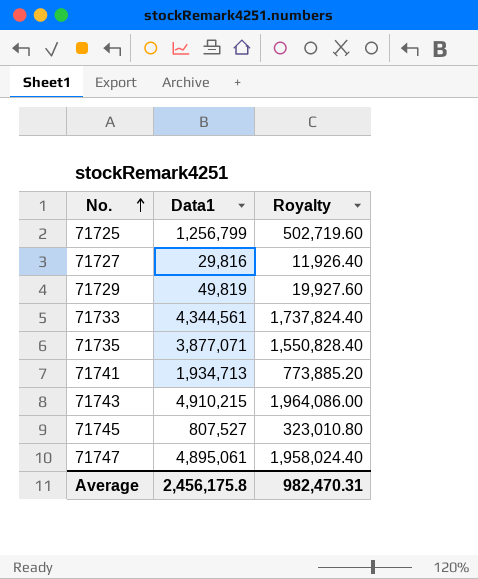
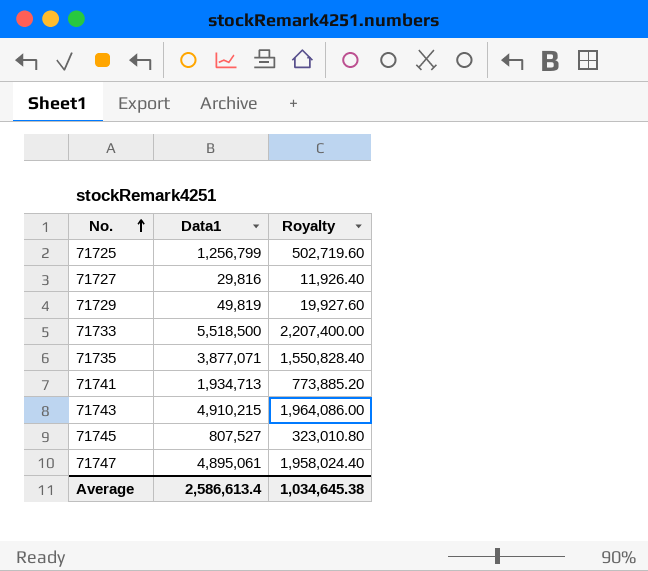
71733 | Data1: 4,344,561 -> 5,518,500
71733 | Royalty: 1,737,824.40 -> 2,207,400.00
Average | Data1: 2,456,175.8 -> 2,586,613.4
Average | Royalty: 982,470.31 -> 1,034,645.38

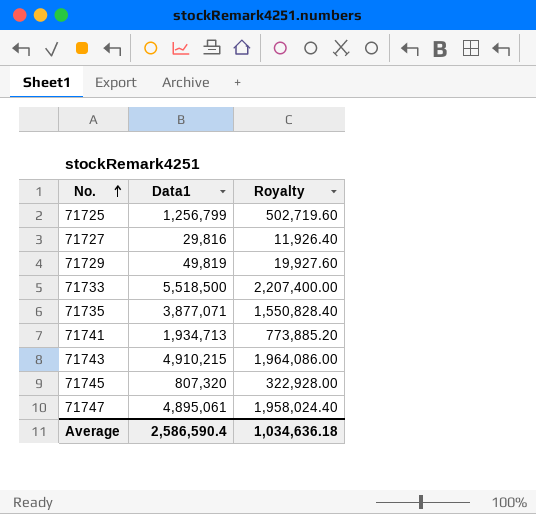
71745 | Data1: 807,527 -> 807,320
71745 | Royalty: 323,010.80 -> 322,928.00
Average | Data1: 2,586,613.4 -> 2,586,590.4
Average | Royalty: 1,034,645.38 -> 1,034,636.18

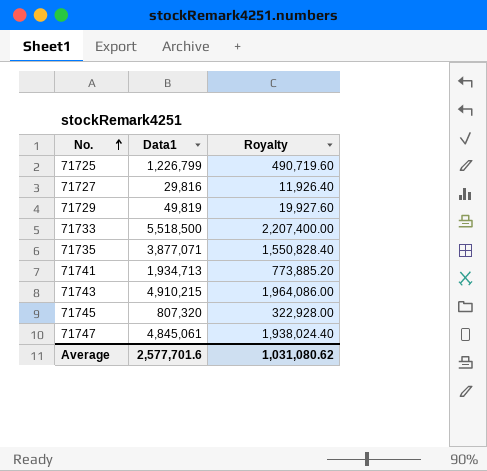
71725 | Data1: 1,256,799 -> 1,226,799
71725 | Royalty: 502,719.60 -> 490,719.60
71747 | Data1: 4,895,061 -> 4,845,061
71747 | Royalty: 1,958,024.40 -> 1,938,024.40
Average | Data1: 2,586,590.4 -> 2,577,701.6
Average | Royalty: 1,034,636.18 -> 1,031,080.62

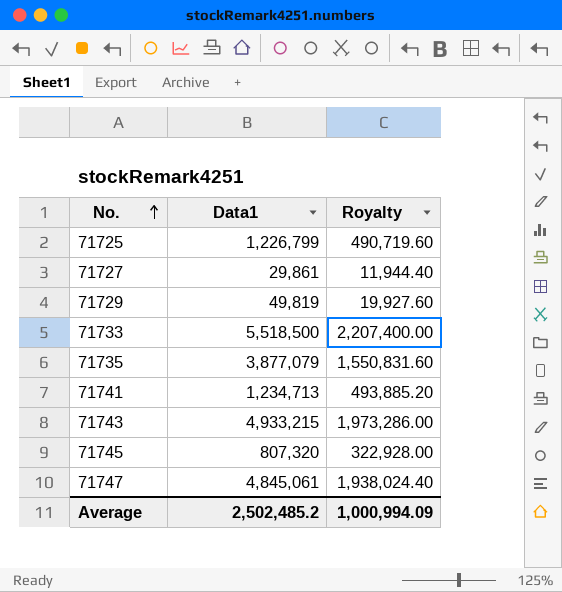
71727 | Data1: 29,816 -> 29,861
71727 | Royalty: 11,926.40 -> 11,944.40
71735 | Data1: 3,877,071 -> 3,877,079
71735 | Royalty: 1,550,828.40 -> 1,550,831.60
71741 | Data1: 1,934,713 -> 1,234,713
71741 | Royalty: 773,885.20 -> 493,885.20
71743 | Data1: 4,910,215 -> 4,933,215
71743 | Royalty: 1,964,086.00 -> 1,973,286.00
Average | Data1: 2,577,701.6 -> 2,502,485.2
Average | Royalty: 1,031,080.62 -> 1,000,994.09

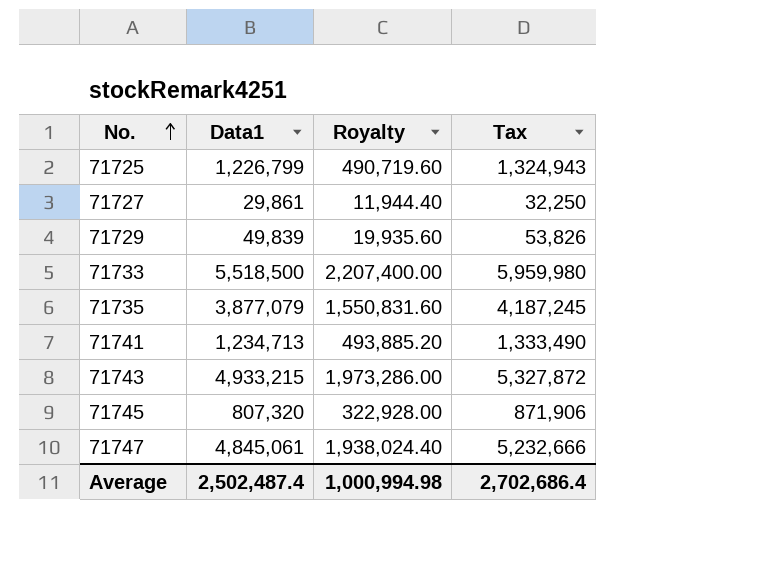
column Tax | formula: none -> [Data1] * 1.08
71729 | Data1: 49,819 -> 49,839
71729 | Royalty: 19,927.60 -> 19,935.60
Average | Data1: 2,502,485.2 -> 2,502,487.4
Average | Royalty: 1,000,994.09 -> 1,000,994.98

